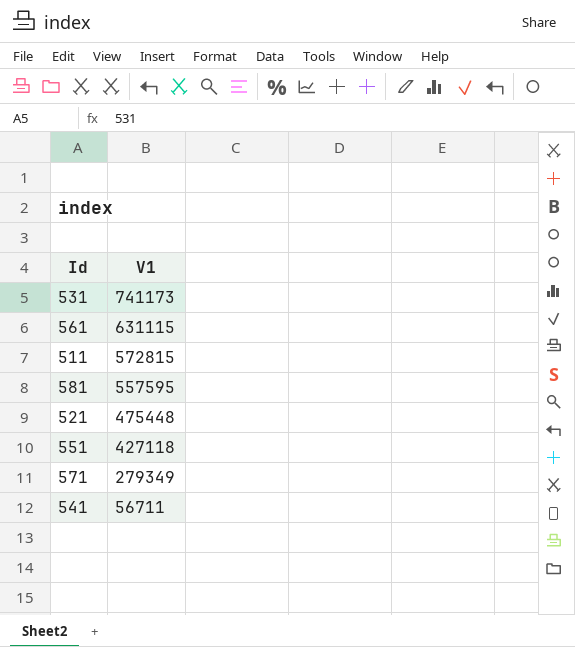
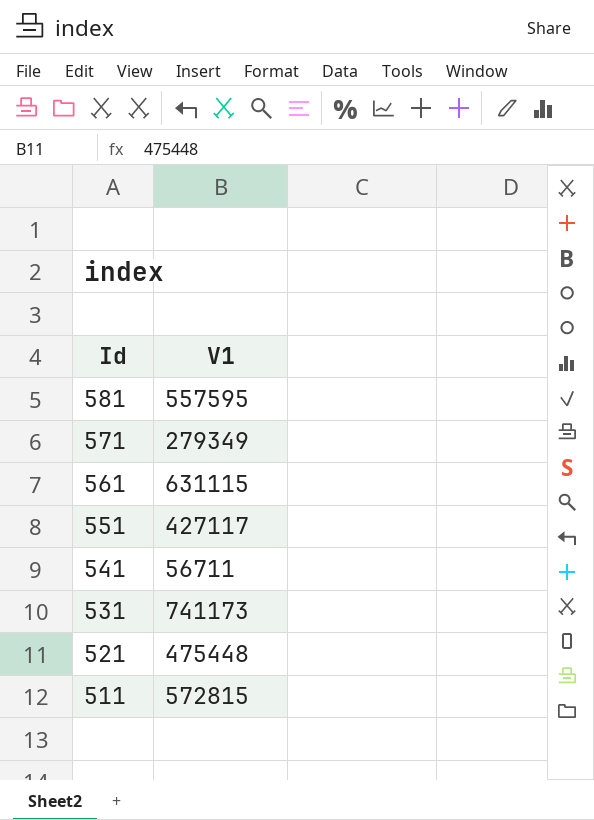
row order: V1 descending -> Id descending
551 | V1: 427118 -> 427117

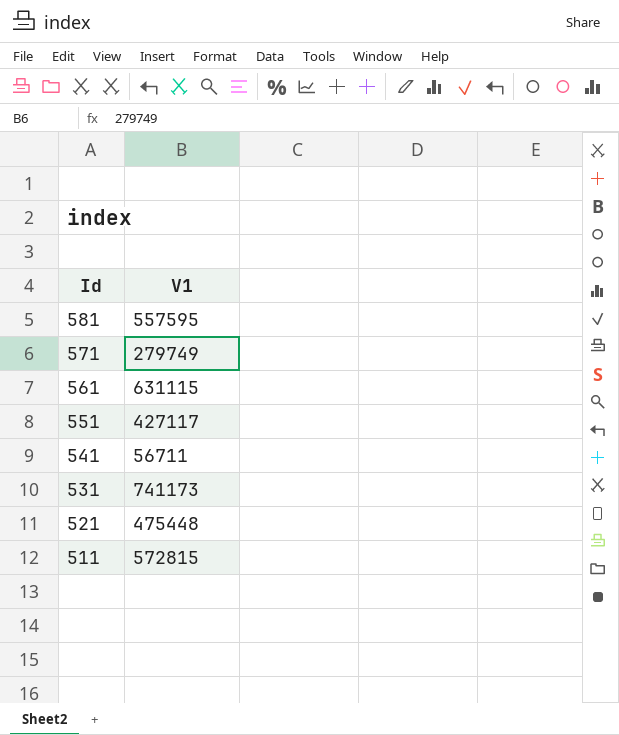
571 | V1: 279349 -> 279749

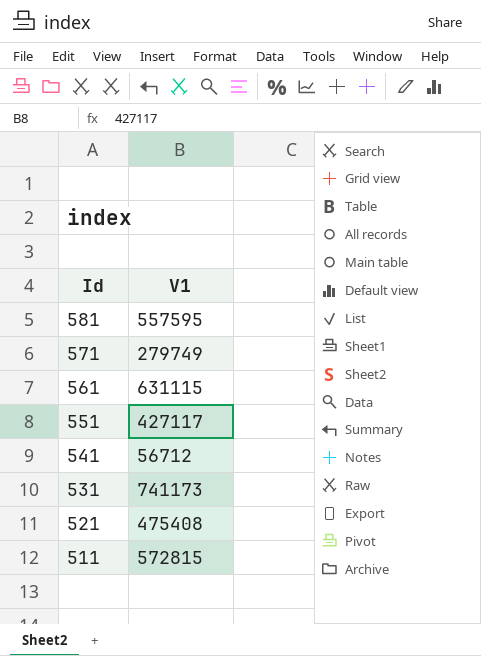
541 | V1: 56711 -> 56712
521 | V1: 475448 -> 475408

